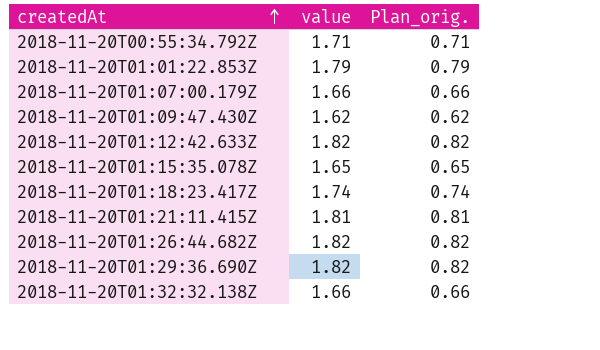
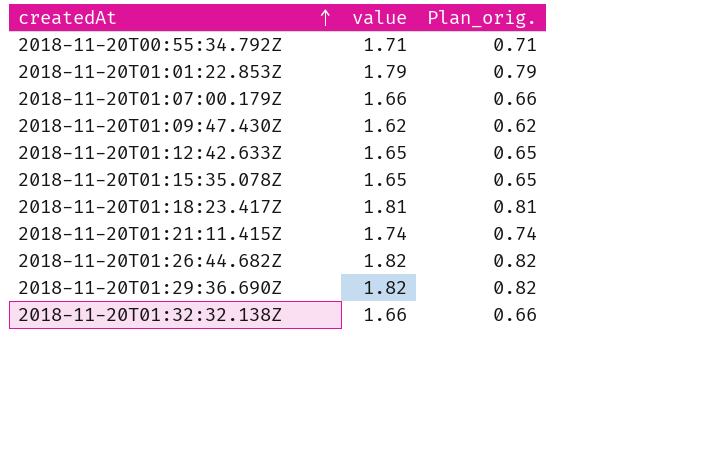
2018-11-20T01:12:42.633Z | value: 1.82 -> 1.65
2018-11-20T01:12:42.633Z | Plan_orig.: 0.82 -> 0.65
2018-11-20T01:18:23.417Z | value: 1.74 -> 1.81
2018-11-20T01:18:23.417Z | Plan_orig.: 0.74 -> 0.81
2018-11-20T01:21:11.415Z | value: 1.81 -> 1.74
2018-11-20T01:21:11.415Z | Plan_orig.: 0.81 -> 0.74

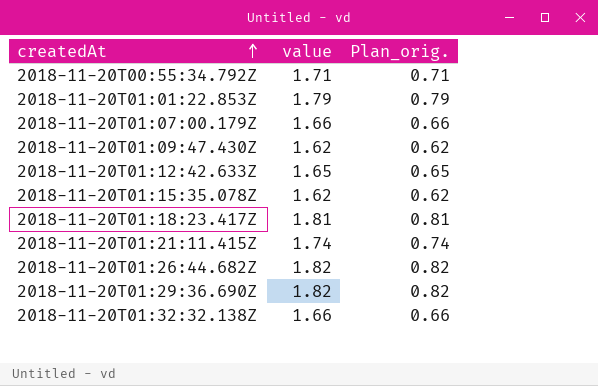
2018-11-20T01:15:35.078Z | value: 1.65 -> 1.62
2018-11-20T01:15:35.078Z | Plan_orig.: 0.65 -> 0.62

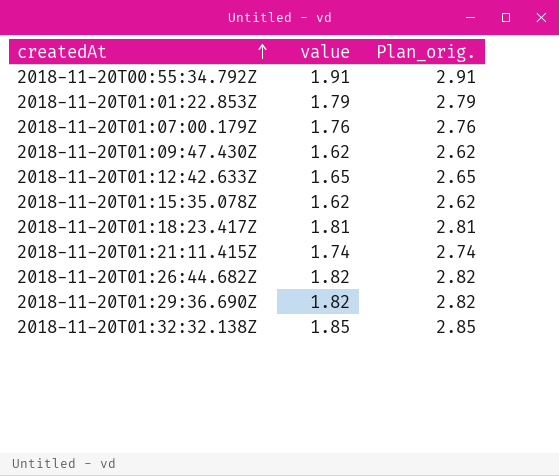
column Plan_orig. | formula: [value] - 1 -> [value] + 1
2018-11-20T00:55:34.792Z | value: 1.71 -> 1.91
2018-11-20T01:07:00.179Z | value: 1.66 -> 1.76
2018-11-20T01:32:32.138Z | value: 1.66 -> 1.85

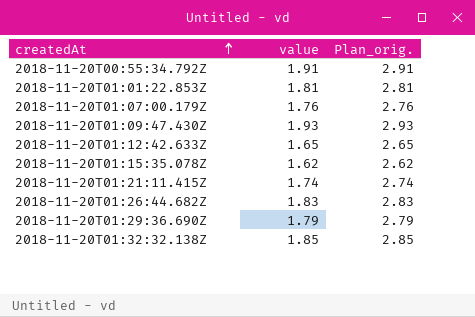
row 2018-11-20T01:18:23.417Z: 1.81 | 2.81 -> none
2018-11-20T01:01:22.853Z | value: 1.79 -> 1.81
2018-11-20T01:01:22.853Z | Plan_orig.: 2.79 -> 2.81
2018-11-20T01:09:47.430Z | value: 1.62 -> 1.93
2018-11-20T01:09:47.430Z | Plan_orig.: 2.62 -> 2.93
2018-11-20T01:26:44.682Z | value: 1.82 -> 1.83
2018-11-20T01:26:44.682Z | Plan_orig.: 2.82 -> 2.83
2018-11-20T01:29:36.690Z | value: 1.82 -> 1.79
2018-11-20T01:29:36.690Z | Plan_orig.: 2.82 -> 2.79

